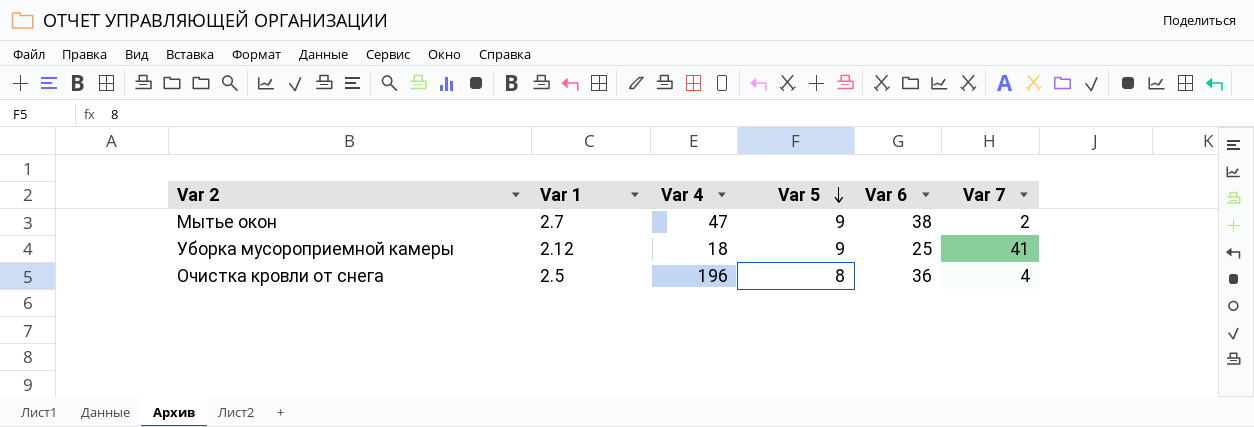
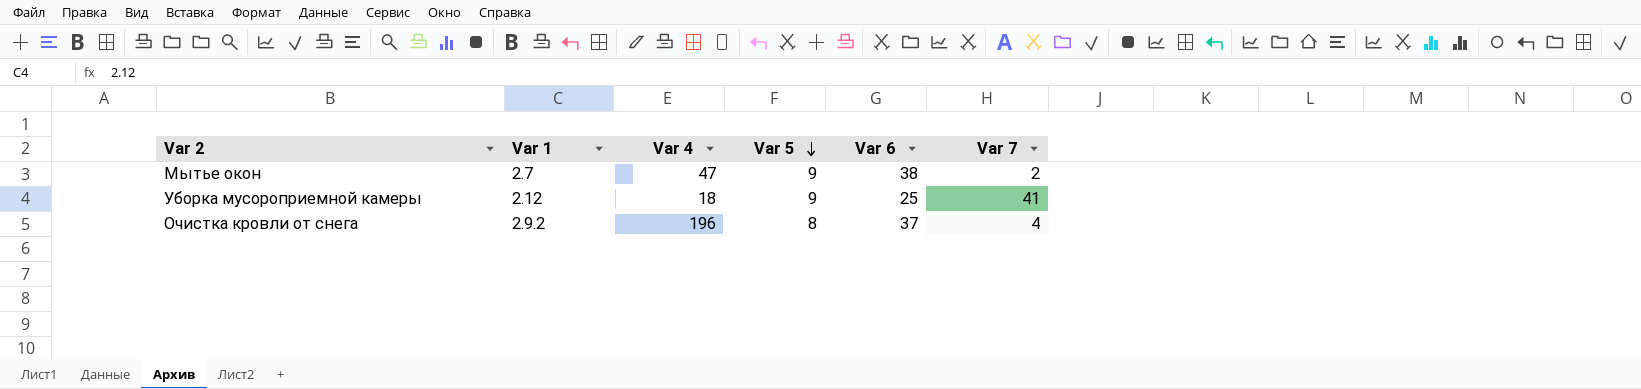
Очистка кровли от снега | Var 1: 2.5 -> 2.9.2
Очистка кровли от снега | Var 6: 36 -> 37

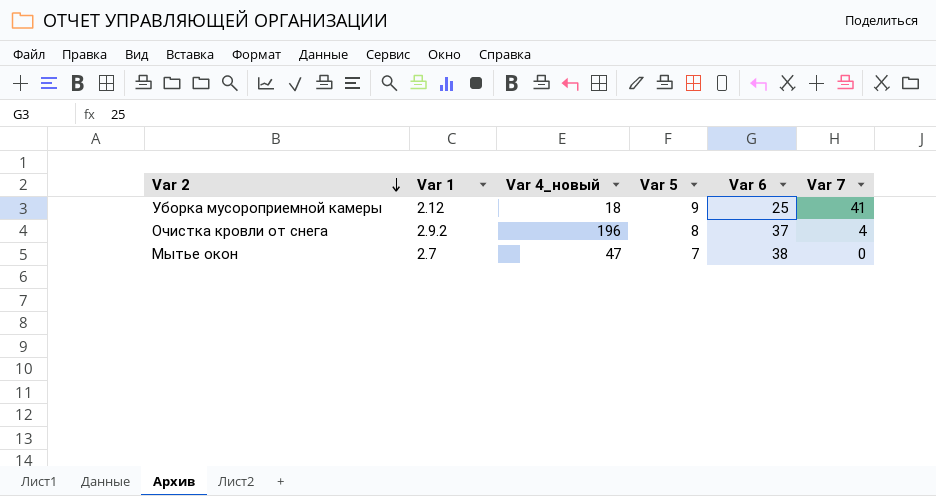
row order: Var 5 descending -> Var 2 descending
column name: Var 4 -> Var 4_новый
Мытье окон | Var 5: 9 -> 7
Мытье окон | Var 7: 2 -> 0

